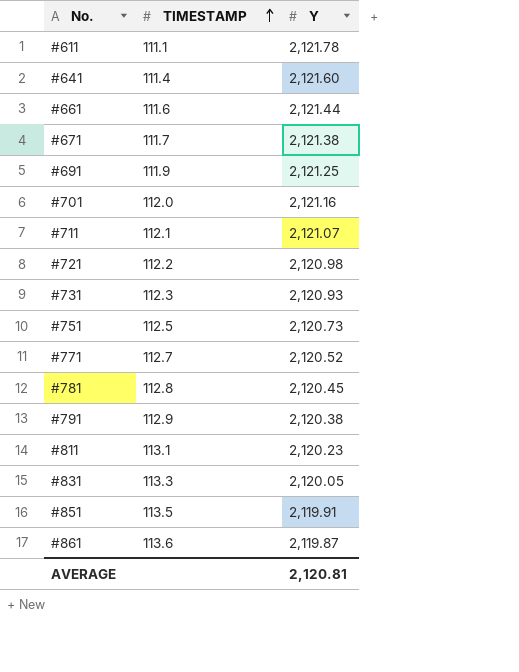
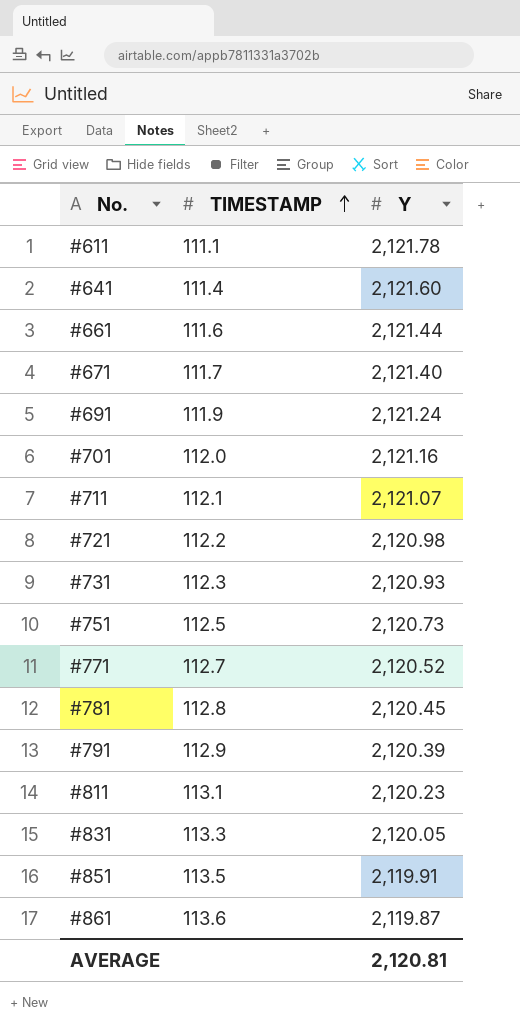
#671 | Y: 2,121.38 -> 2,121.40
#691 | Y: 2,121.25 -> 2,121.24
#791 | Y: 2,120.38 -> 2,120.39

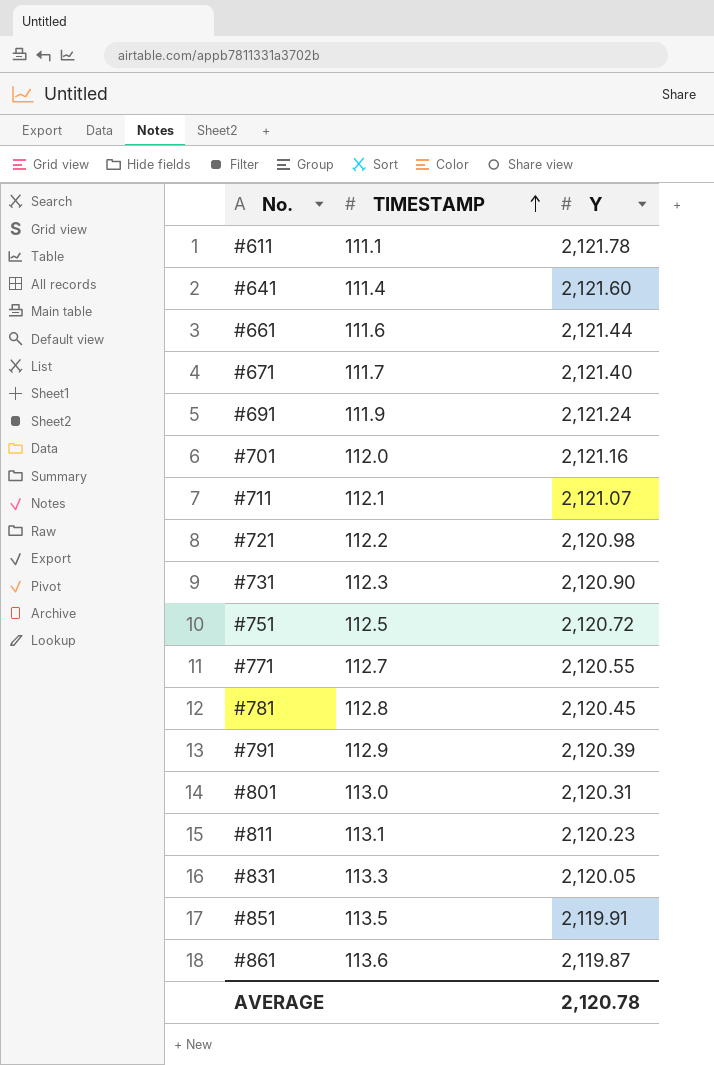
#731 | Y: 2,120.93 -> 2,120.90
#751 | Y: 2,120.73 -> 2,120.72
#771 | Y: 2,120.52 -> 2,120.55
row #801: none -> 113.0 | 2,120.31
AVERAGE | Y: 2,120.81 -> 2,120.78

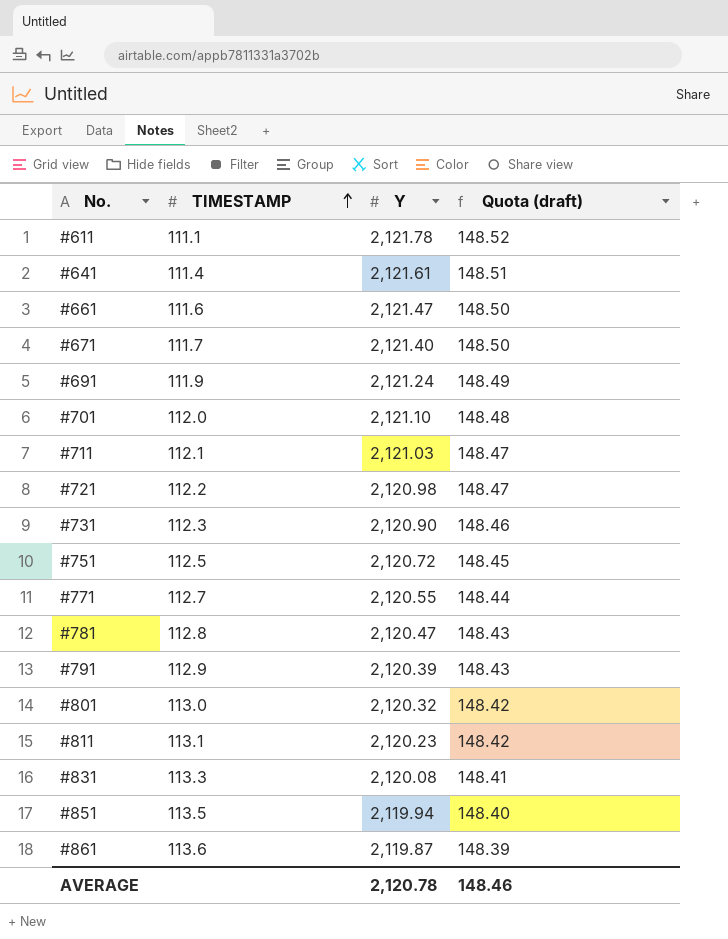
column Quota (draft) | formula: none -> [Y] * 0.07
#641 | Y: 2,121.60 -> 2,121.61
#661 | Y: 2,121.44 -> 2,121.47
#701 | Y: 2,121.16 -> 2,121.10
#711 | Y: 2,121.07 -> 2,121.03
#781 | Y: 2,120.45 -> 2,120.47
#801 | Y: 2,120.31 -> 2,120.32
#831 | Y: 2,120.05 -> 2,120.08
#851 | Y: 2,119.91 -> 2,119.94

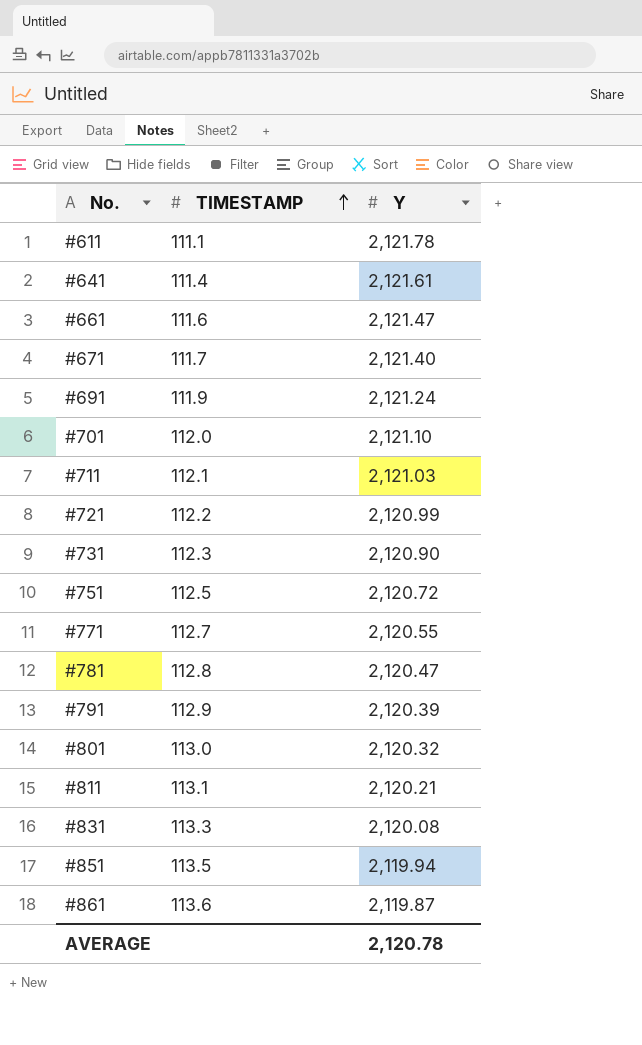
column Quota (draft) | formula: [Y] * 0.07 -> none
#721 | Y: 2,120.98 -> 2,120.99
#811 | Y: 2,120.23 -> 2,120.21

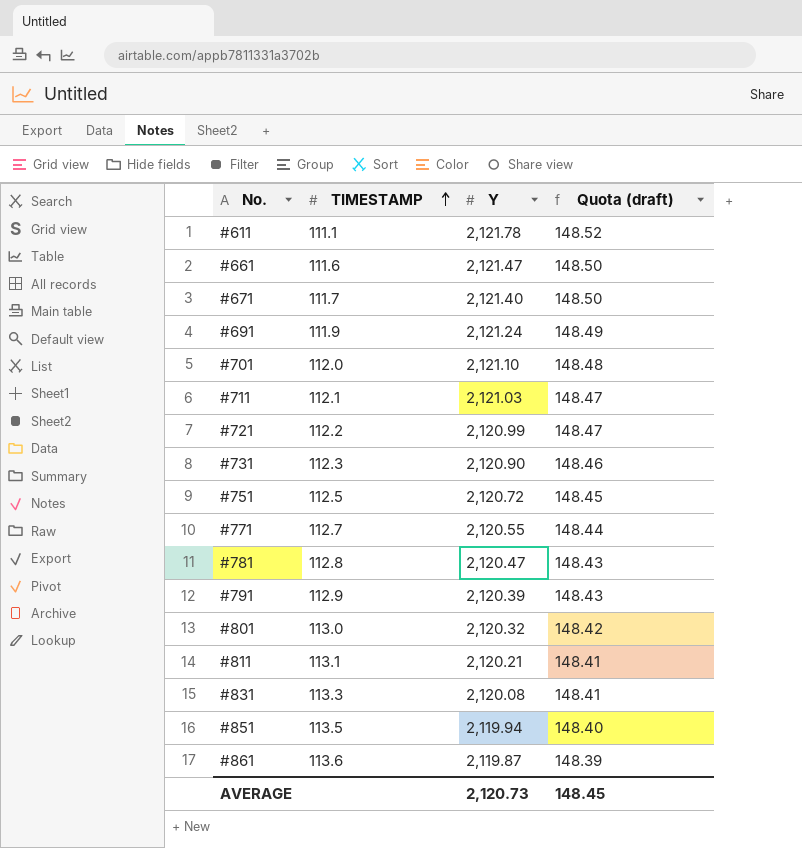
column Quota (draft) | formula: none -> [Y] * 0.07
row #641: 111.4 | 2,121.61 -> none
AVERAGE | Y: 2,120.78 -> 2,120.73

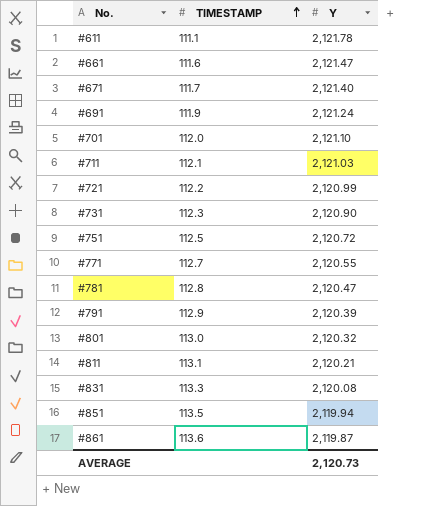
column Quota (draft) | formula: [Y] * 0.07 -> none

